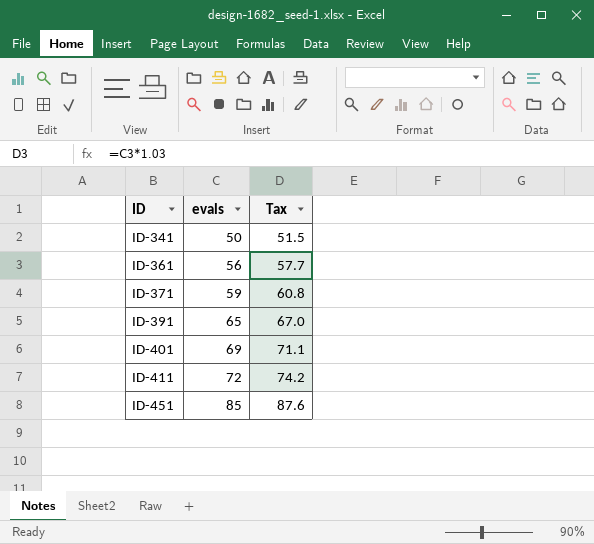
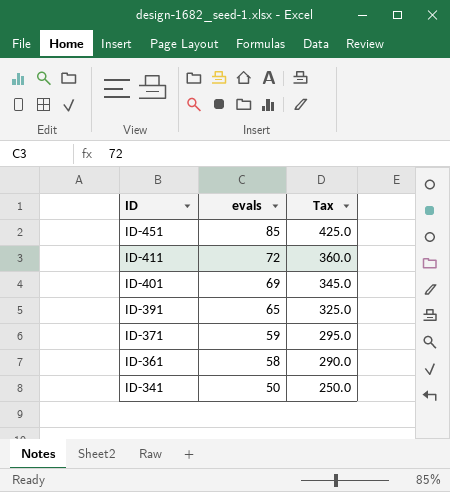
row order: ID ascending -> ID descending
column Tax | formula: [evals] * 1.03 -> [evals] * 5
ID-361 | evals: 56 -> 58

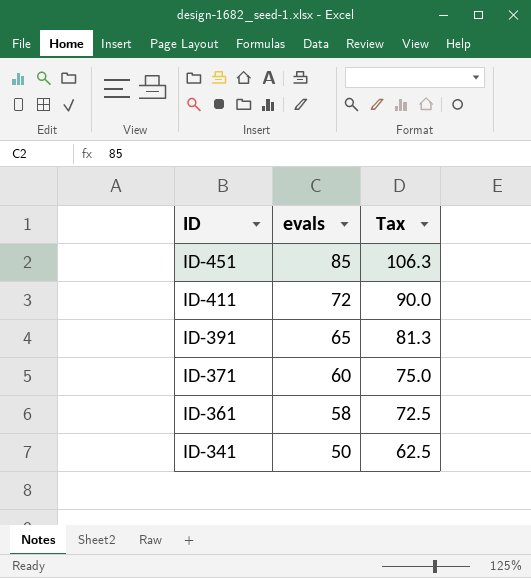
column Tax | formula: [evals] * 5 -> [evals] * 1.25
row ID-401: 69 | 345.0 -> none
ID-371 | evals: 59 -> 60

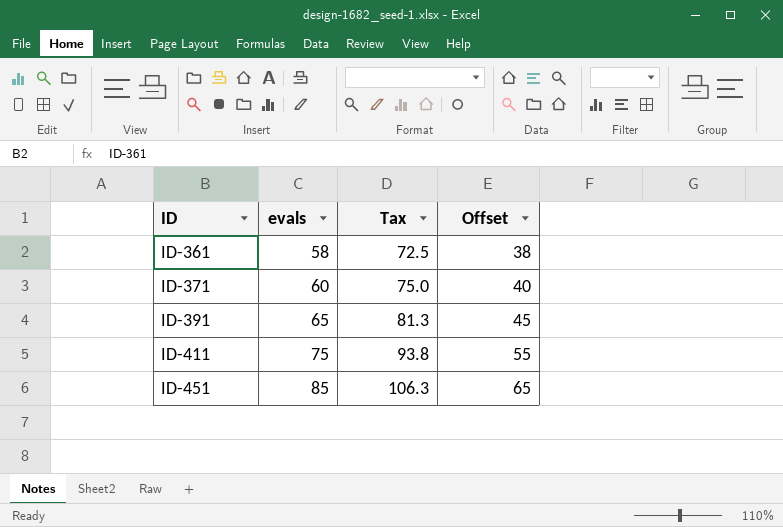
row order: ID descending -> ID ascending
column Offset | formula: none -> [evals] - 20
row ID-341: 50 | 62.5 -> none
ID-411 | evals: 72 -> 75
ID-411 | Tax: 90.0 -> 93.8

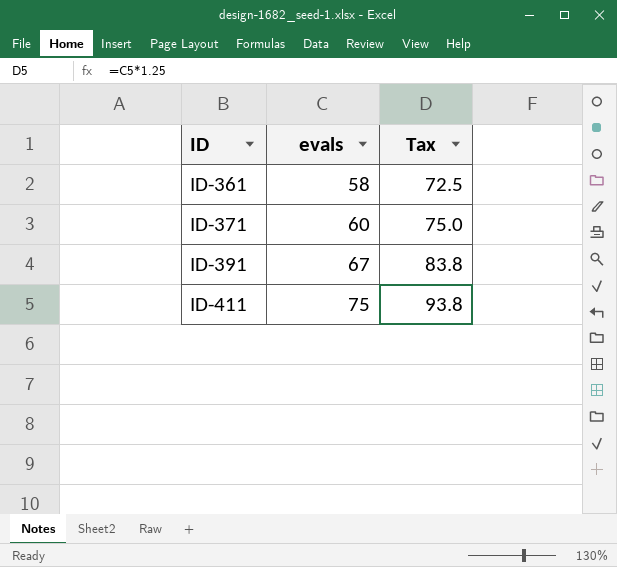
column Offset | formula: [evals] - 20 -> none
row ID-451: 85 | 106.3 | 65 -> none
ID-391 | evals: 65 -> 67
ID-391 | Tax: 81.3 -> 83.8

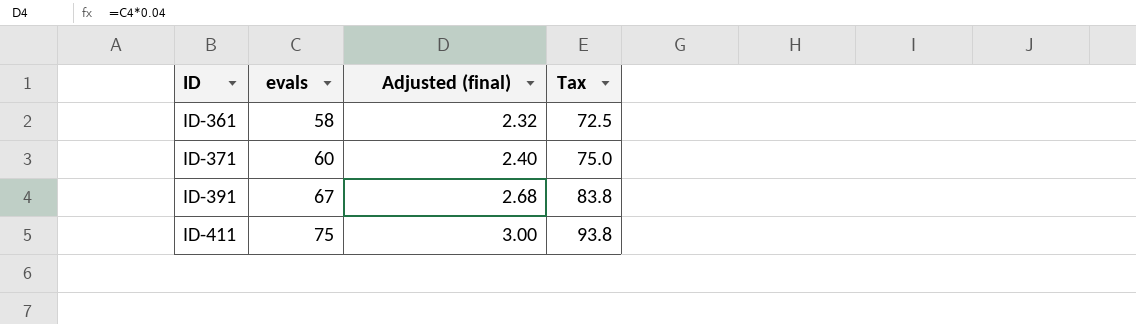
column Adjusted (final) | formula: none -> [evals] * 0.04

